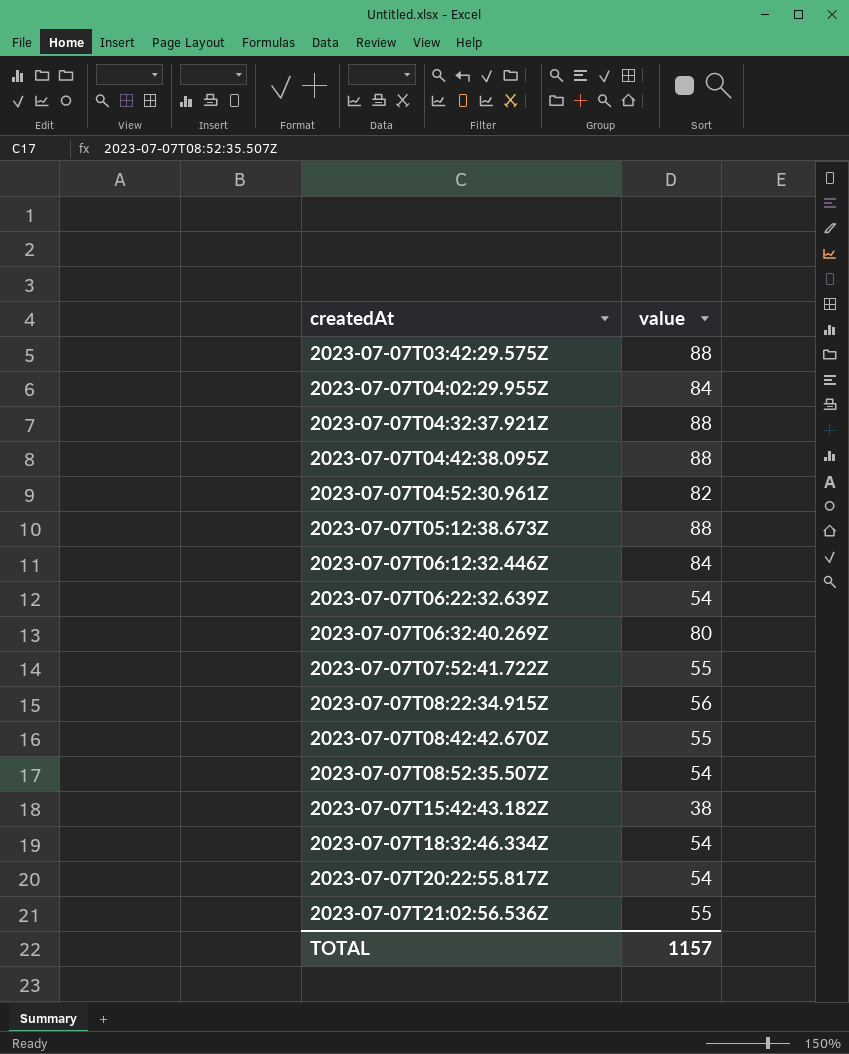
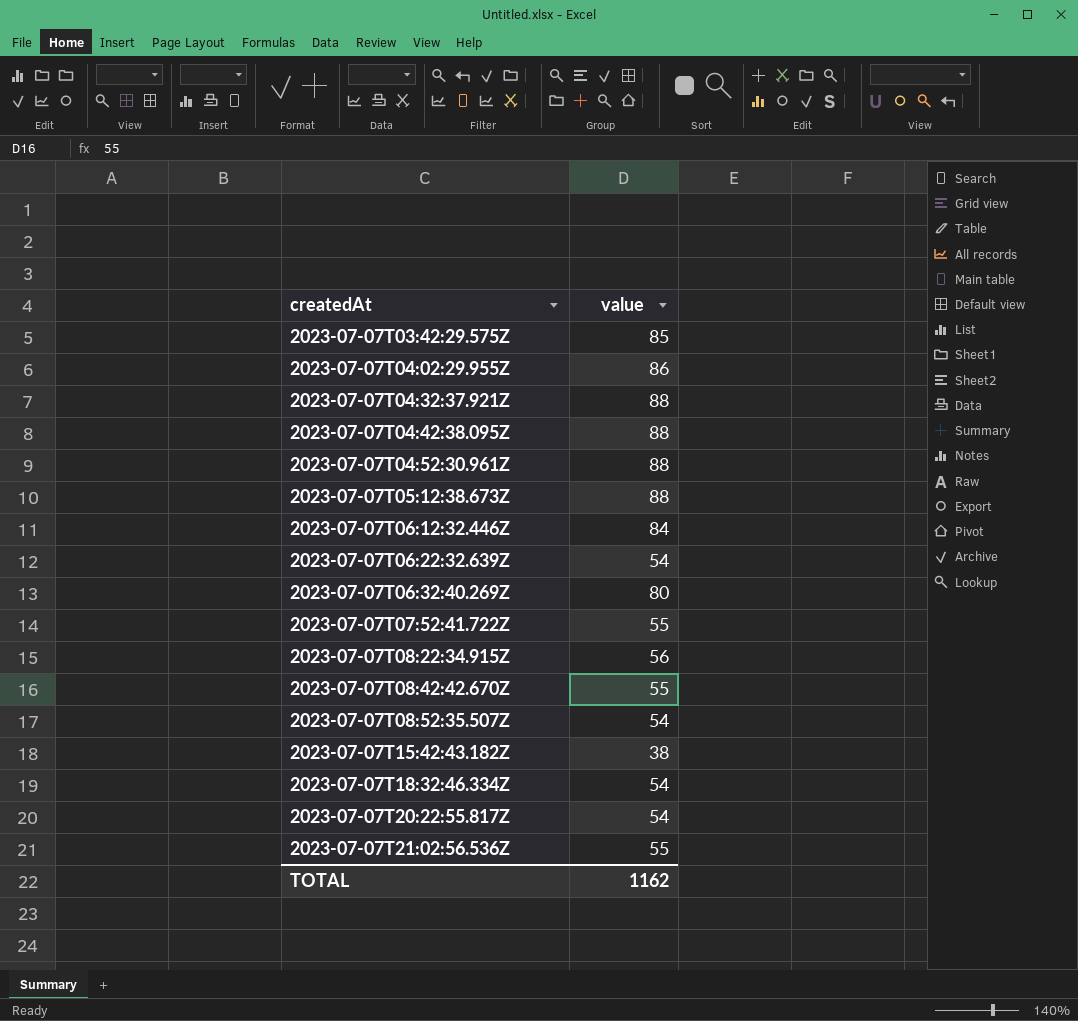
2023-07-07T03:42:29.575Z | value: 88 -> 85
2023-07-07T04:02:29.955Z | value: 84 -> 86
2023-07-07T04:52:30.961Z | value: 82 -> 88
TOTAL | value: 1157 -> 1162

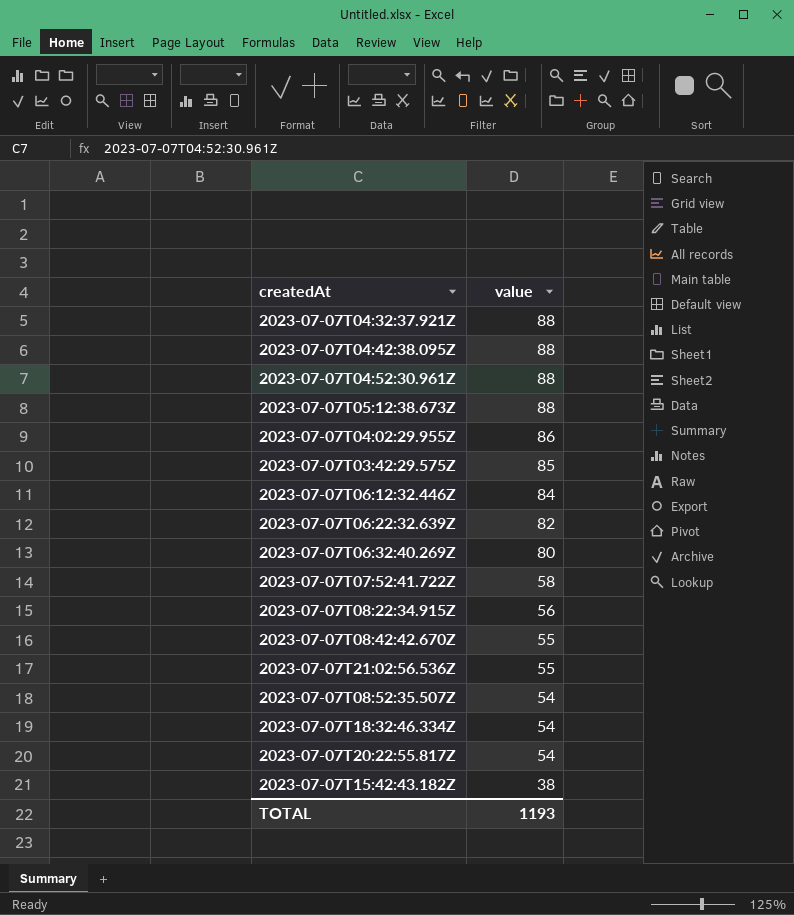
row order: createdAt ascending -> value descending
2023-07-07T06:22:32.639Z | value: 54 -> 82
2023-07-07T07:52:41.722Z | value: 55 -> 58
TOTAL | value: 1162 -> 1193

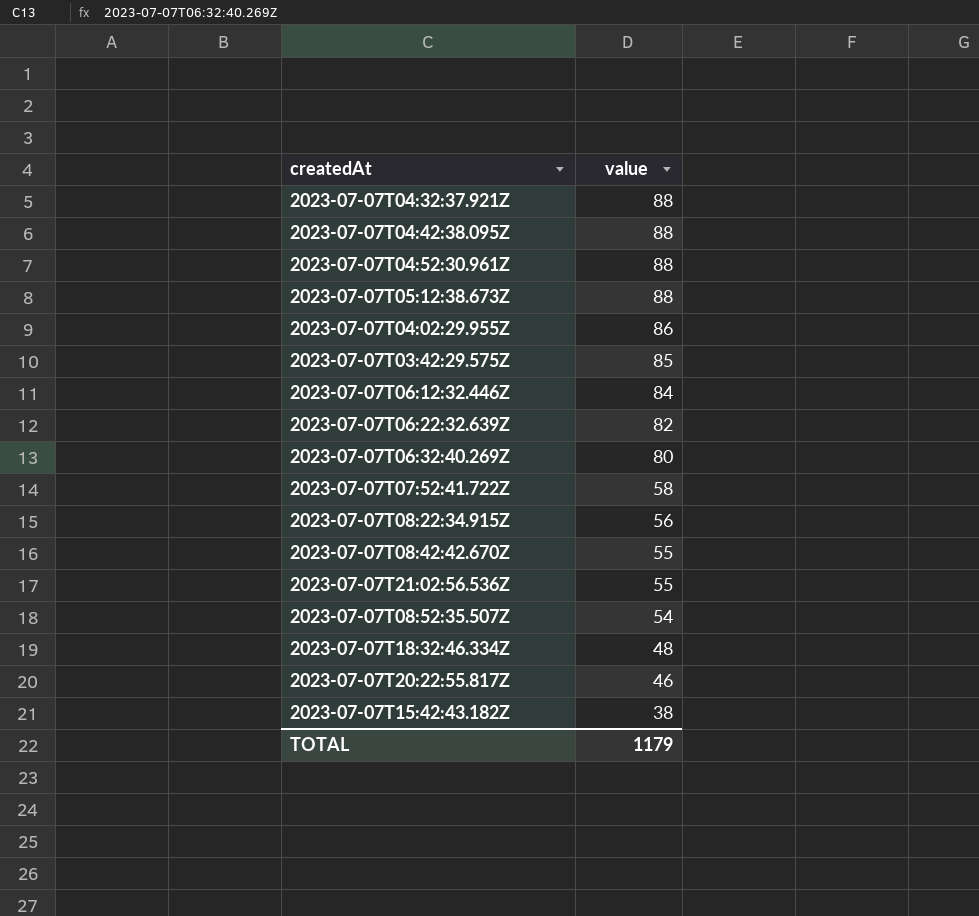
2023-07-07T18:32:46.334Z | value: 54 -> 48
2023-07-07T20:22:55.817Z | value: 54 -> 46
TOTAL | value: 1193 -> 1179

